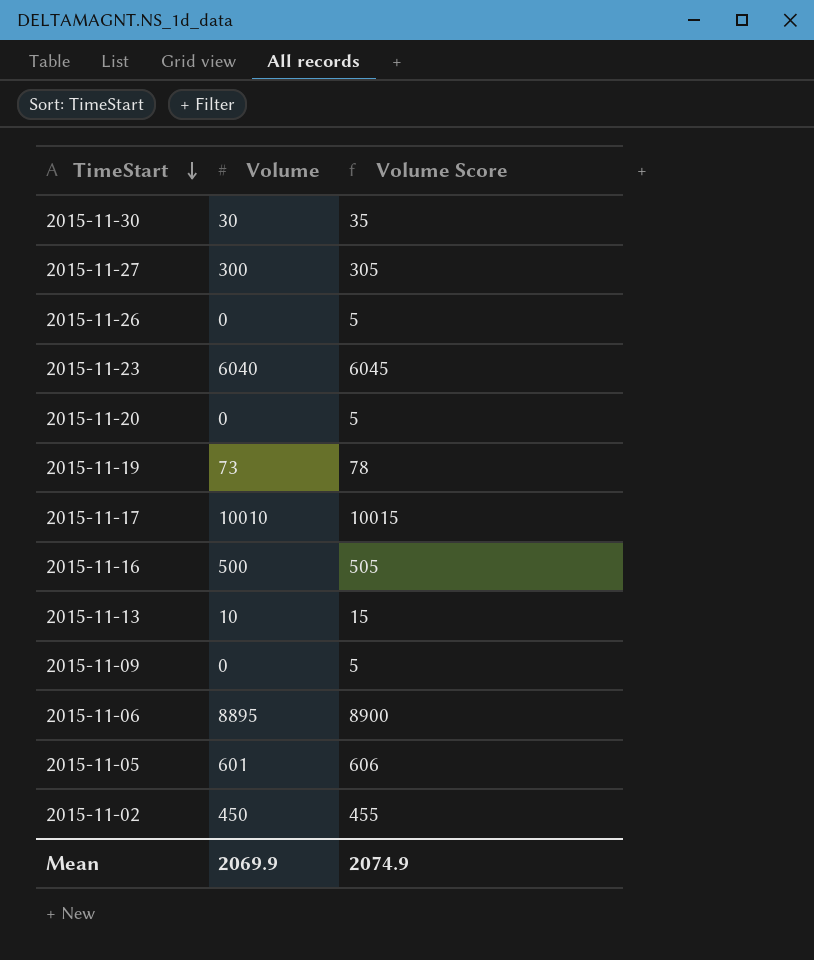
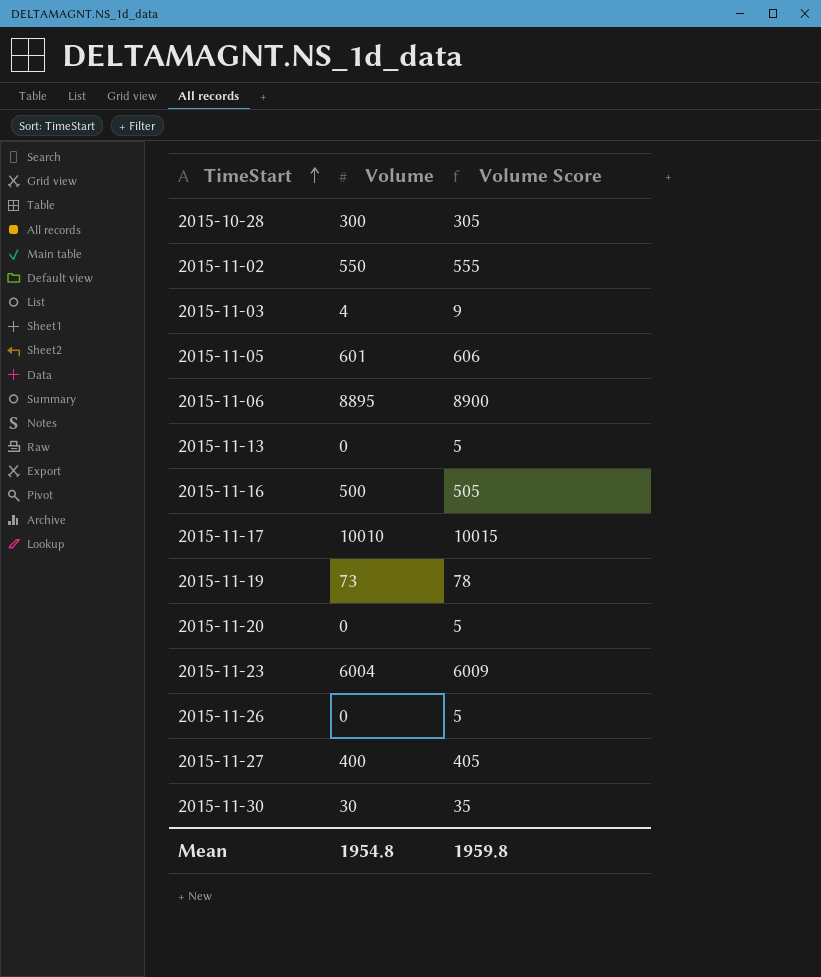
row order: TimeStart descending -> TimeStart ascending
row 2015-11-09: 0 | 5 -> none
row 2015-10-28: none -> 300 | 305
2015-11-02 | Volume: 450 -> 550
2015-11-02 | Volume Score: 455 -> 555
row 2015-11-03: none -> 4 | 9
2015-11-13 | Volume: 10 -> 0
2015-11-13 | Volume Score: 15 -> 5
2015-11-23 | Volume: 6040 -> 6004
2015-11-23 | Volume Score: 6045 -> 6009
2015-11-27 | Volume: 300 -> 400
2015-11-27 | Volume Score: 305 -> 405
Mean | Volume: 2069.9 -> 1954.8
Mean | Volume Score: 2074.9 -> 1959.8

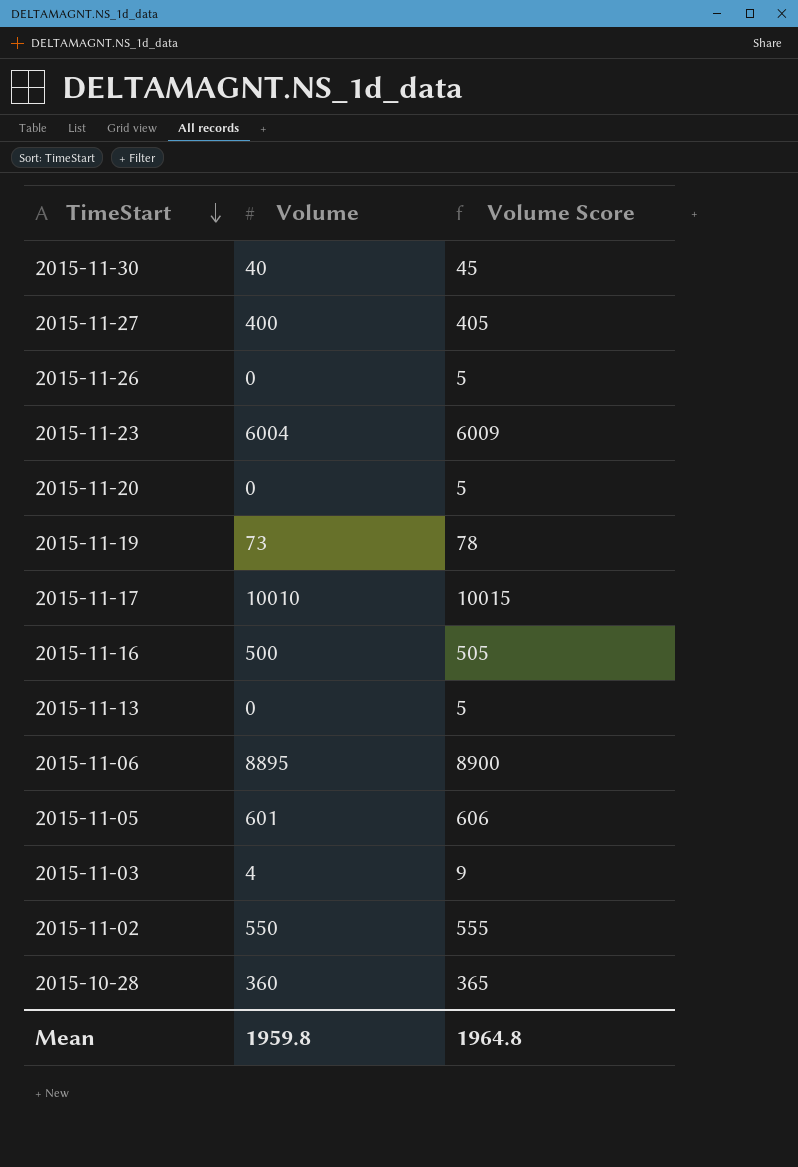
row order: TimeStart ascending -> TimeStart descending
2015-11-30 | Volume: 30 -> 40
2015-11-30 | Volume Score: 35 -> 45
2015-10-28 | Volume: 300 -> 360
2015-10-28 | Volume Score: 305 -> 365
Mean | Volume: 1954.8 -> 1959.8
Mean | Volume Score: 1959.8 -> 1964.8

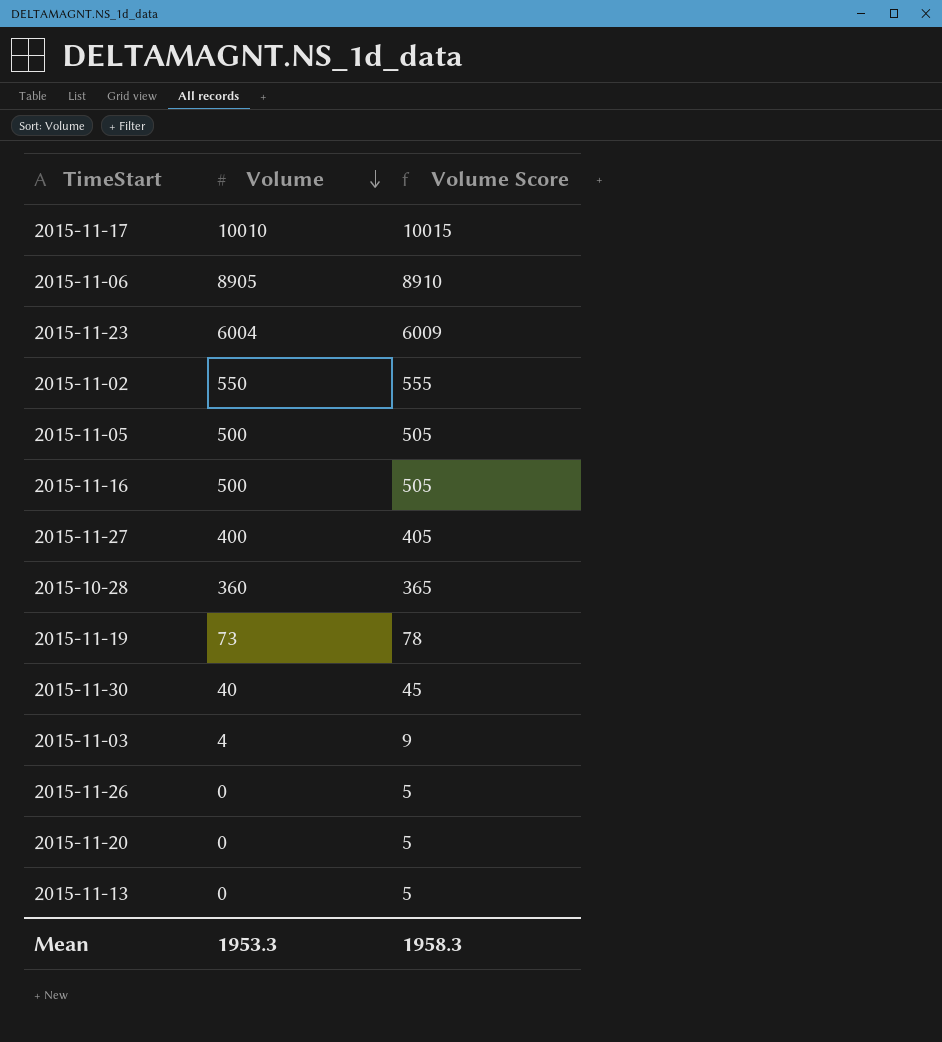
row order: TimeStart descending -> Volume descending
2015-11-06 | Volume: 8895 -> 8905
2015-11-06 | Volume Score: 8900 -> 8910
2015-11-05 | Volume: 601 -> 500
2015-11-05 | Volume Score: 606 -> 505
Mean | Volume: 1959.8 -> 1953.3
Mean | Volume Score: 1964.8 -> 1958.3

